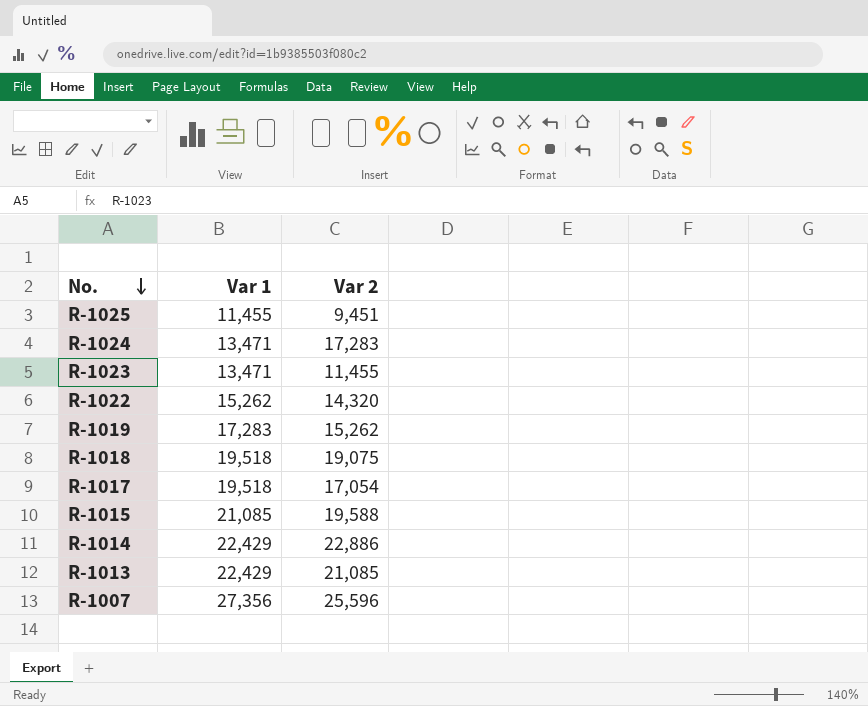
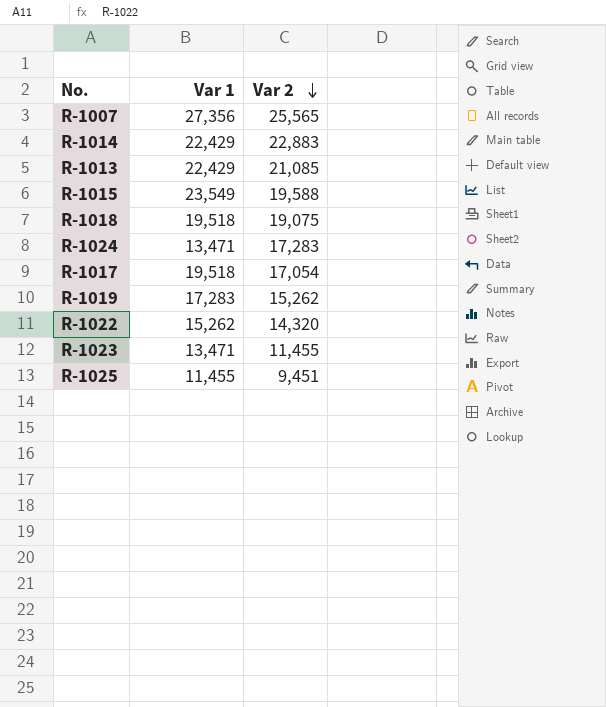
row order: No. descending -> Var 2 descending
R-1007 | Var 2: 25,596 -> 25,565
R-1014 | Var 2: 22,886 -> 22,883
R-1015 | Var 1: 21,085 -> 23,549

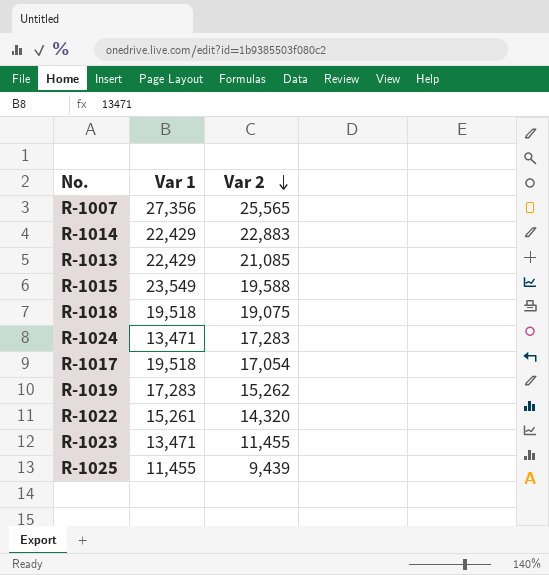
R-1022 | Var 1: 15,262 -> 15,261
R-1025 | Var 2: 9,451 -> 9,439

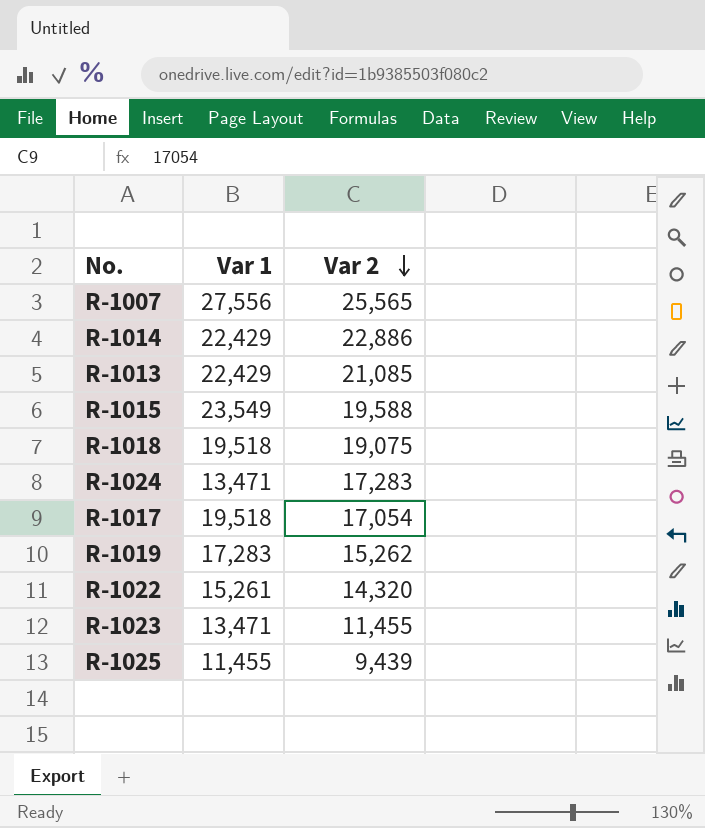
R-1007 | Var 1: 27,356 -> 27,556
R-1014 | Var 2: 22,883 -> 22,886

